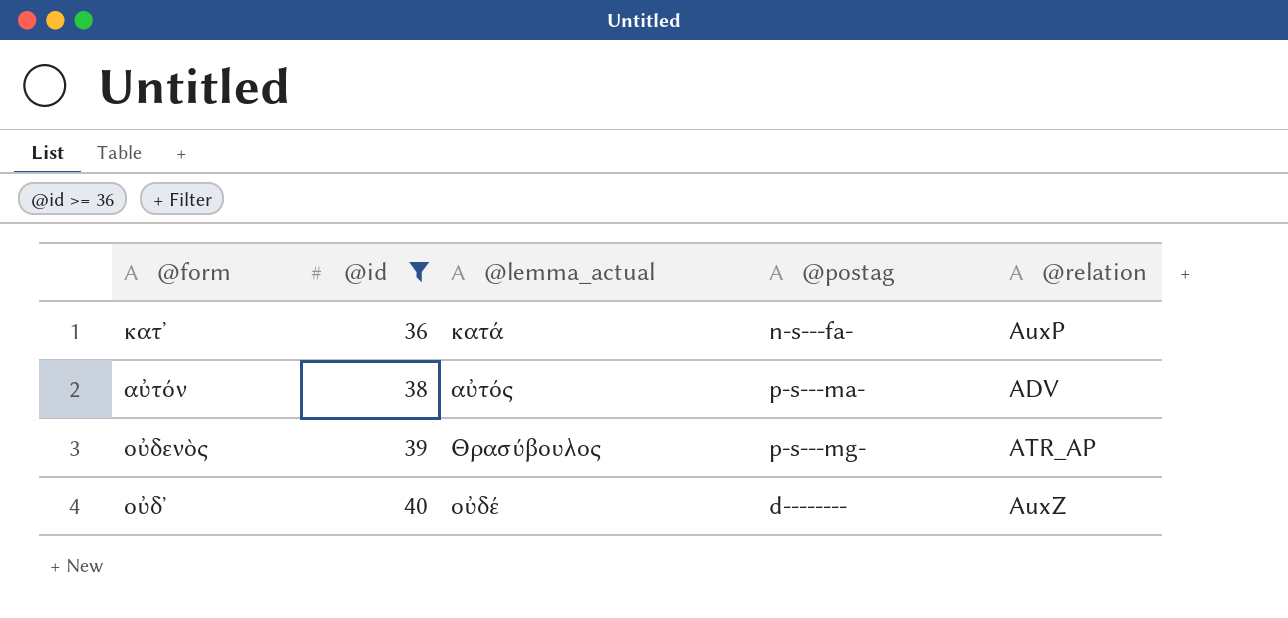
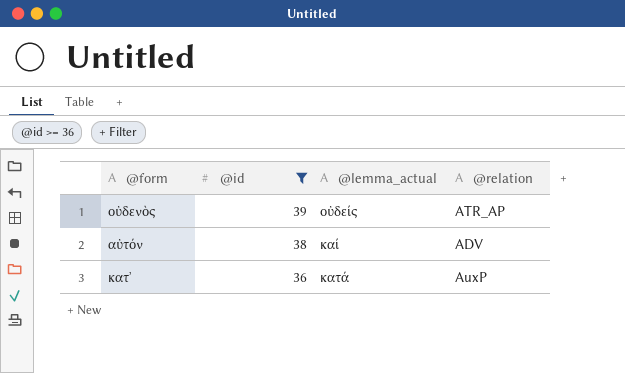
row order: @id ascending -> @id descending
column @postag | position: 4 -> none
row οὐδʼ: 40 | οὐδέ | d-------- | AuxZ -> none
οὐδενὸς | @lemma_actual: Θρασύβουλος -> οὐδείς
αὐτόν | @lemma_actual: αὐτός -> καί

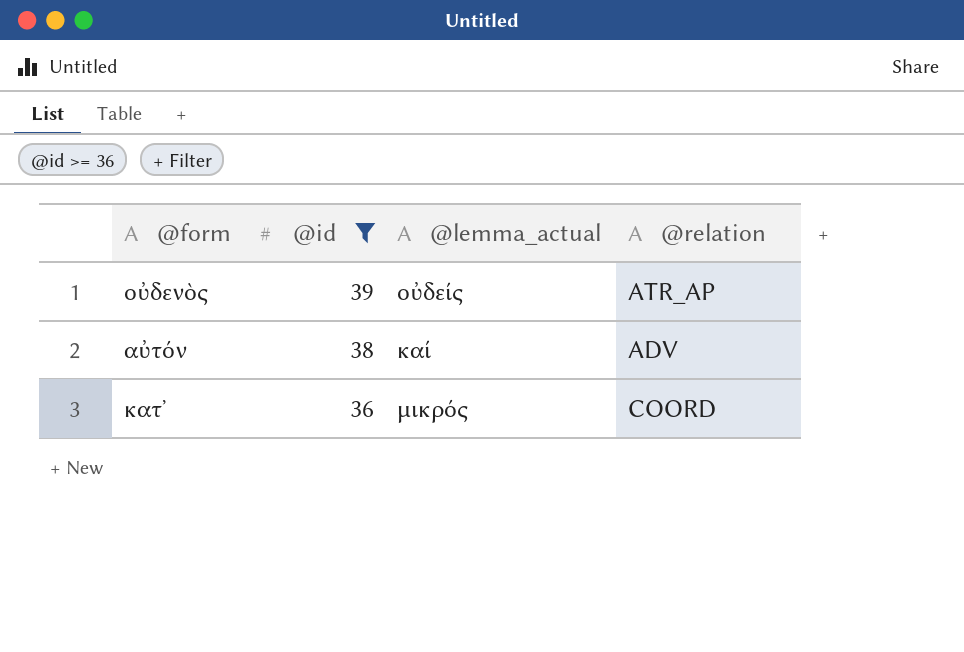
κατʼ | @lemma_actual: κατά -> μικρός
κατʼ | @relation: AuxP -> COORD

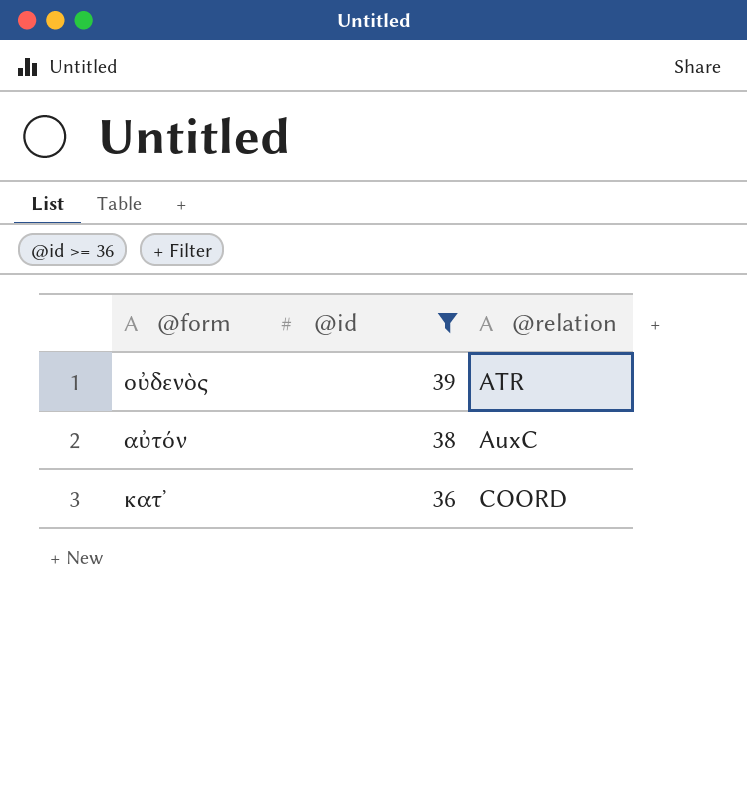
column @lemma_actual | position: 3 -> none
οὐδενὸς | @relation: ATR_AP -> ATR
αὐτόν | @relation: ADV -> AuxC

